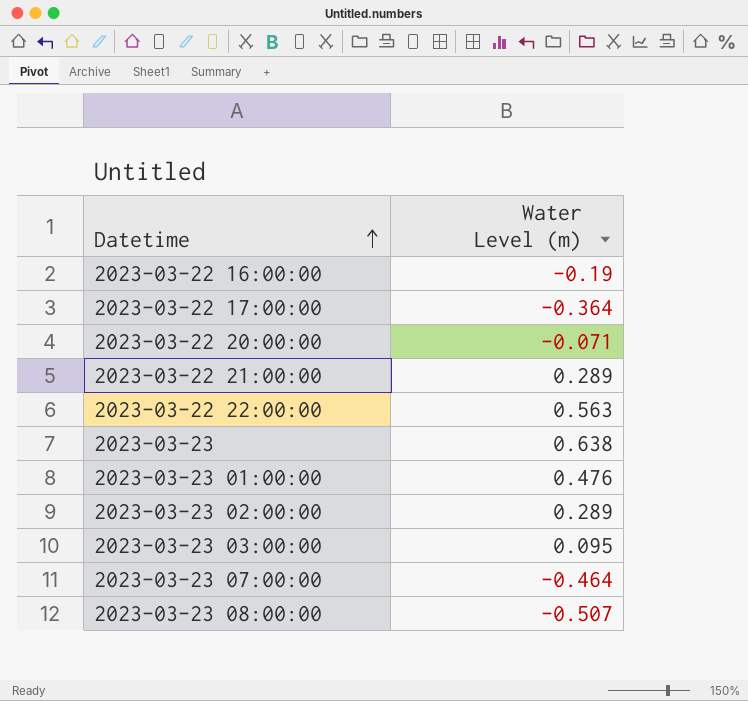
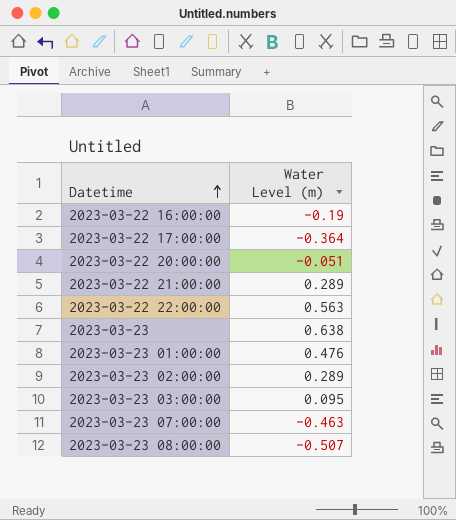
2023-03-22 20:00:00 | Water Level (m): -0.071 -> -0.051
2023-03-23 07:00:00 | Water Level (m): -0.464 -> -0.463

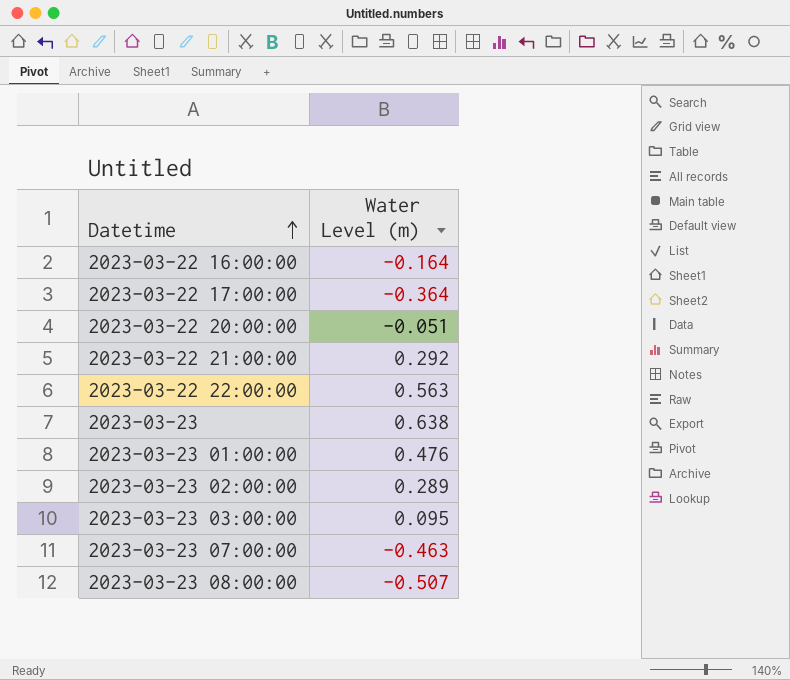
2023-03-22 16:00:00 | Water Level (m): -0.19 -> -0.164
2023-03-22 21:00:00 | Water Level (m): 0.289 -> 0.292

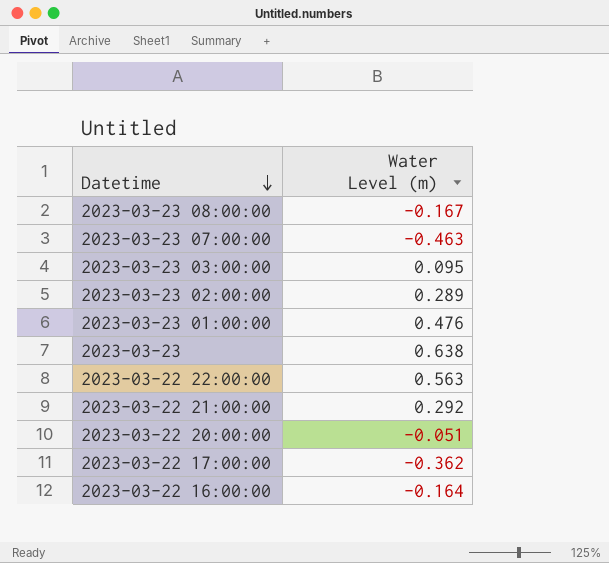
row order: Datetime ascending -> Datetime descending
2023-03-23 08:00:00 | Water Level (m): -0.507 -> -0.167
2023-03-22 17:00:00 | Water Level (m): -0.364 -> -0.362

